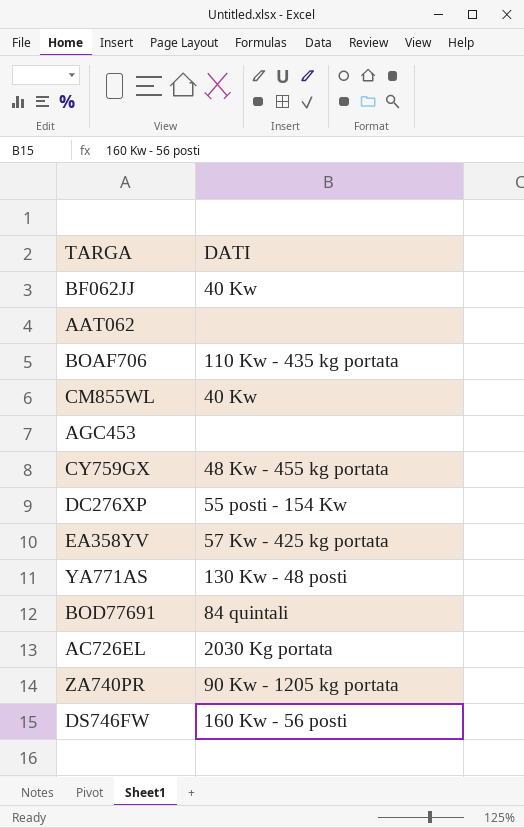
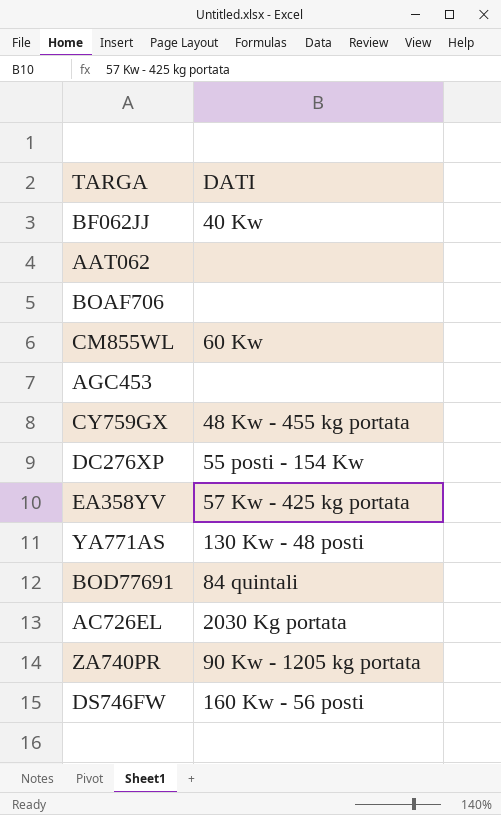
BOAF706 | DATI: 110 Kw - 435 kg portata -> none
CM855WL | DATI: 40 Kw -> 60 Kw

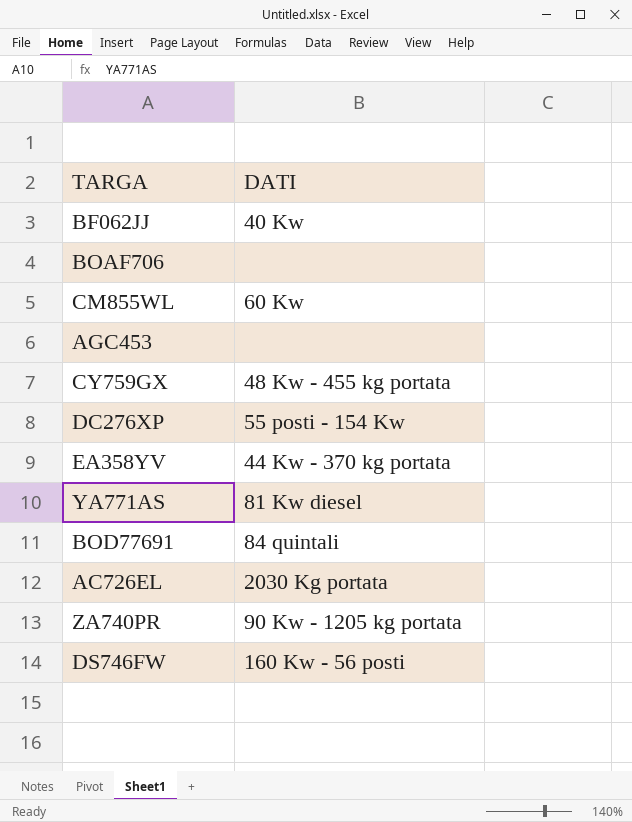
row AAT062: none -> none
EA358YV | DATI: 57 Kw - 425 kg portata -> 44 Kw - 370 kg portata
YA771AS | DATI: 130 Kw - 48 posti -> 81 Kw diesel

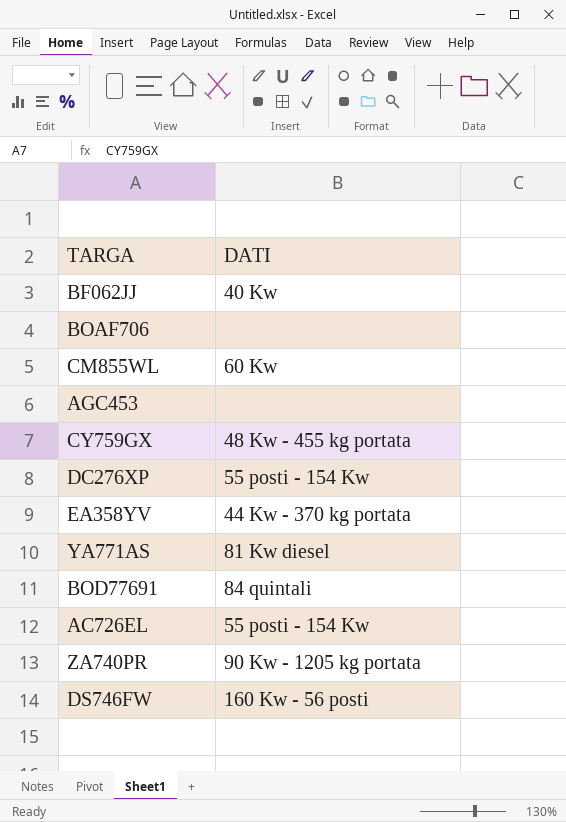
AC726EL | DATI: 2030 Kg portata -> 55 posti - 154 Kw

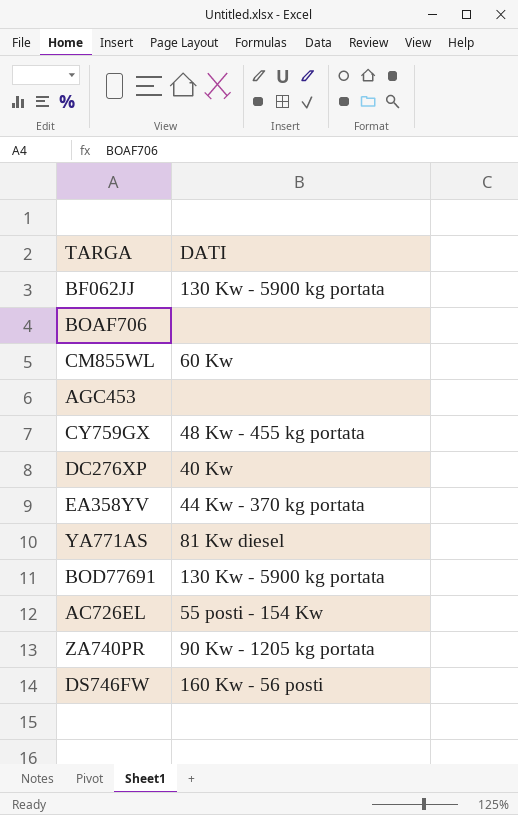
BF062JJ | DATI: 40 Kw -> 130 Kw - 5900 kg portata
DC276XP | DATI: 55 posti - 154 Kw -> 40 Kw
BOD77691 | DATI: 84 quintali -> 130 Kw - 5900 kg portata

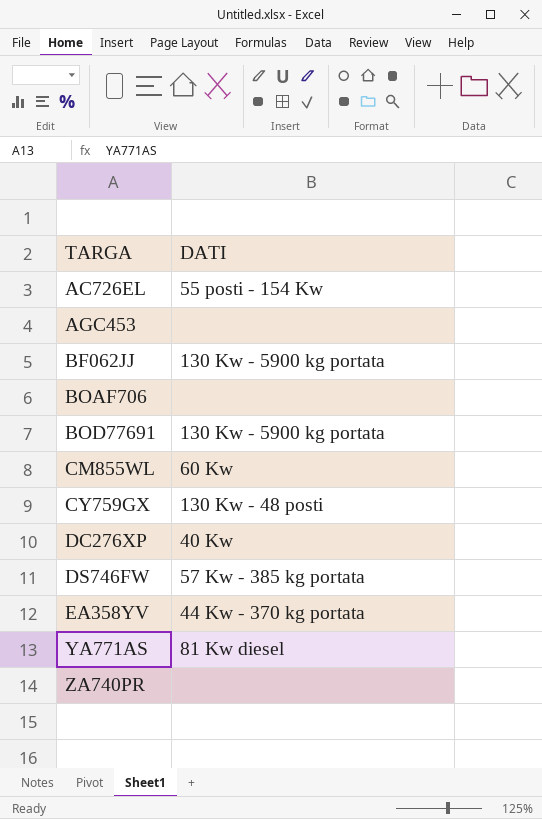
row order: none -> TARGA ascending
CY759GX | DATI: 48 Kw - 455 kg portata -> 130 Kw - 48 posti
DS746FW | DATI: 160 Kw - 56 posti -> 57 Kw - 385 kg portata
ZA740PR | DATI: 90 Kw - 1205 kg portata -> none

